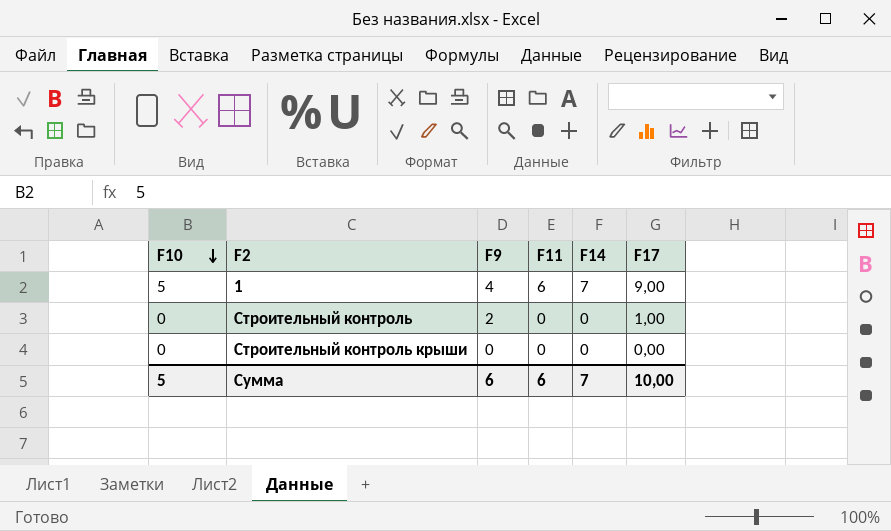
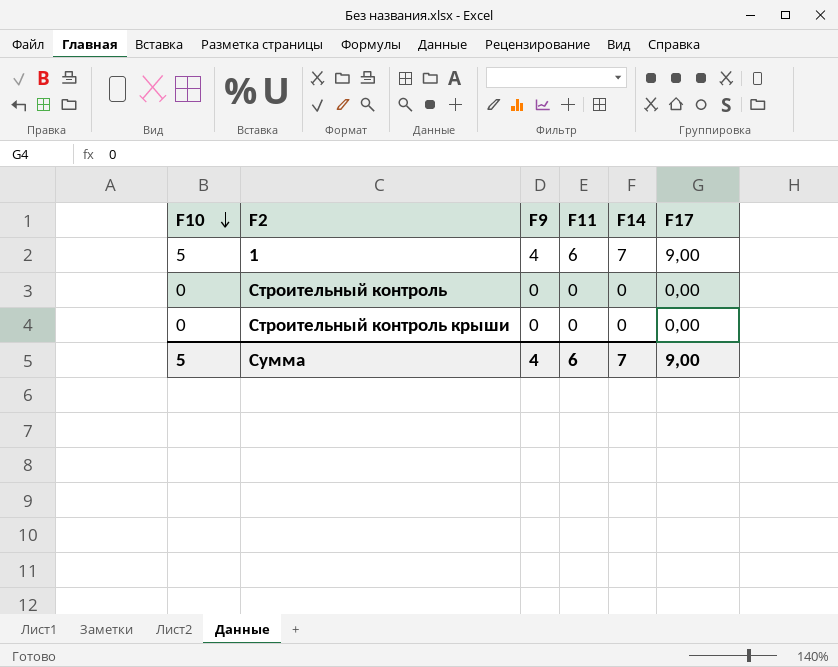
Строительный контроль | F9: 2 -> 0
Строительный контроль | F17: 1,00 -> 0,00
Сумма | F9: 6 -> 4
Сумма | F17: 10,00 -> 9,00

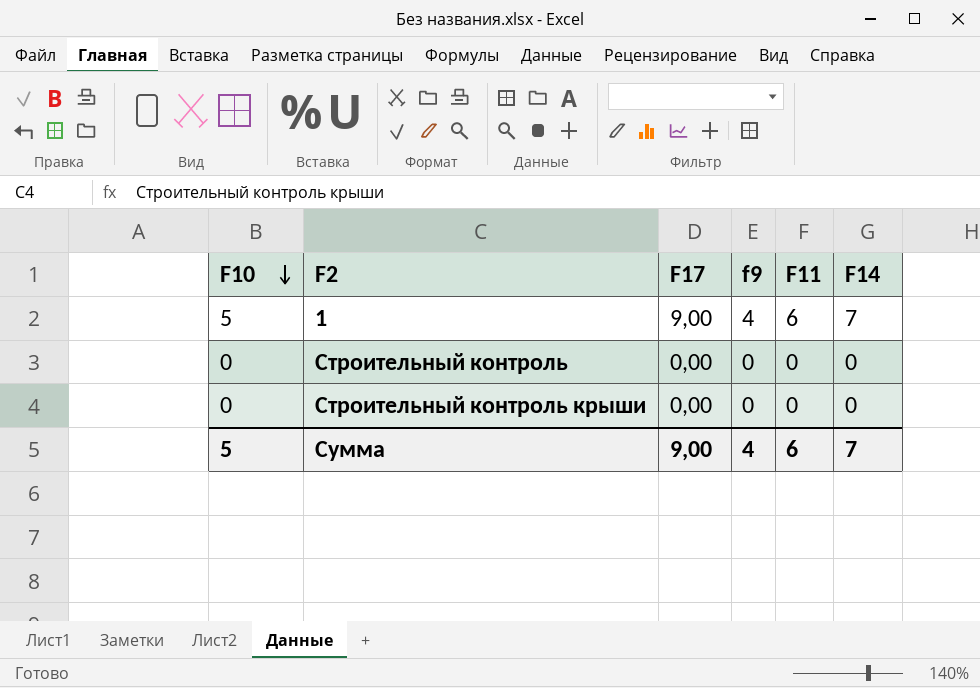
column F17 | position: 6 -> 3
column name: F9 -> f9

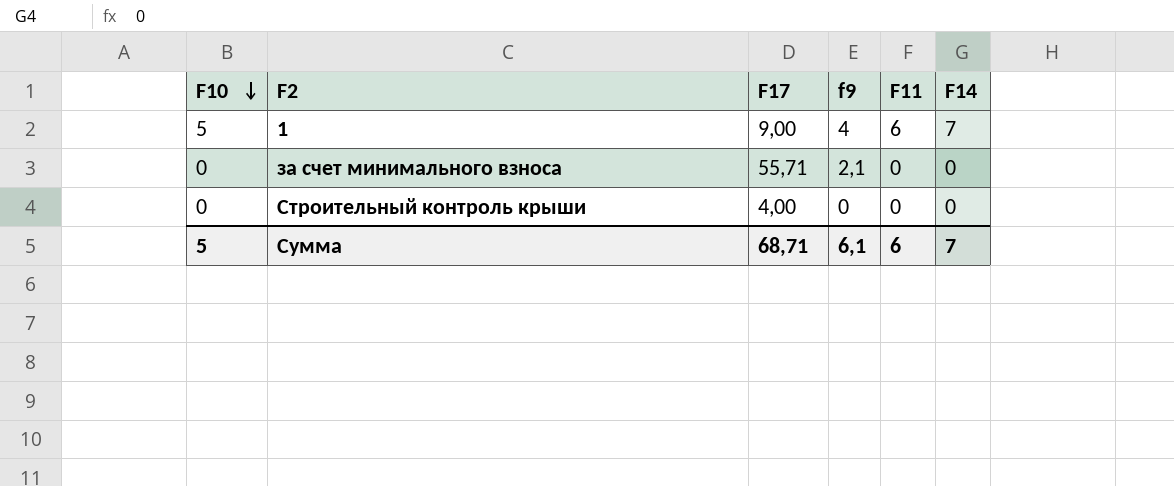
row Строительный контроль: 0 | 0,00 | 0 | 0 | 0 -> none
row за счет минимального взноса: none -> 0 | 55,71 | 2,1 | 0 | 0
Строительный контроль крыши | F17: 0,00 -> 4,00
Сумма | F17: 9,00 -> 68,71
Сумма | f9: 4 -> 6,1

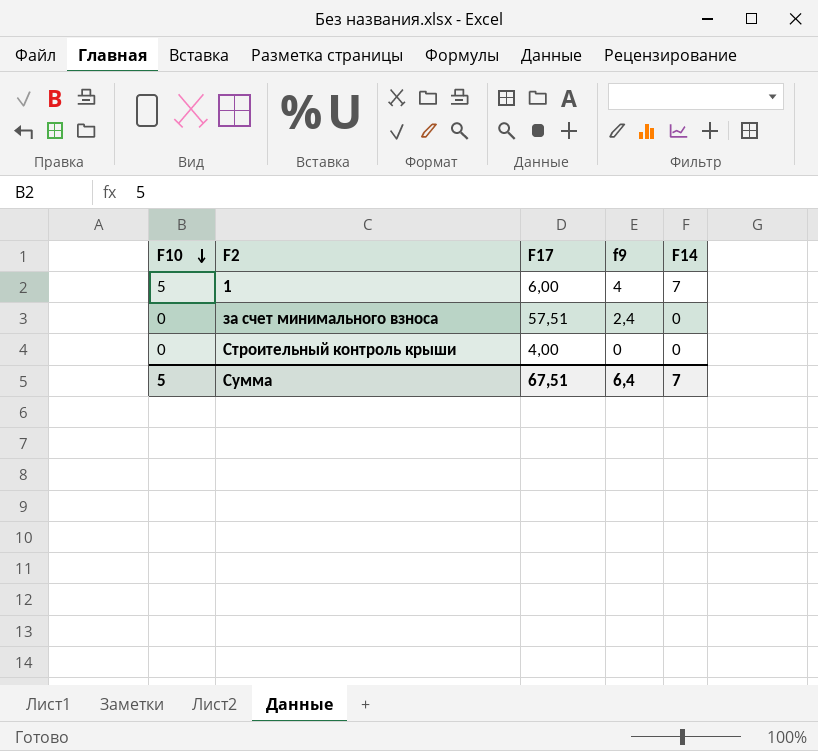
column F11 | position: 5 -> none
1 | F17: 9,00 -> 6,00
за счет минимального взноса | F17: 55,71 -> 57,51
за счет минимального взноса | f9: 2,1 -> 2,4
Сумма | F17: 68,71 -> 67,51
Сумма | f9: 6,1 -> 6,4

